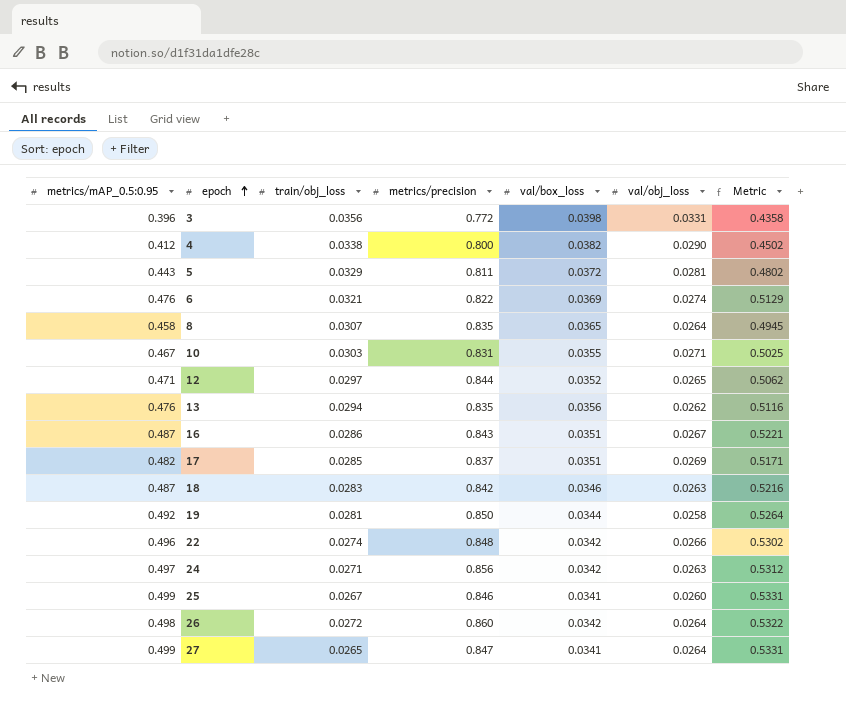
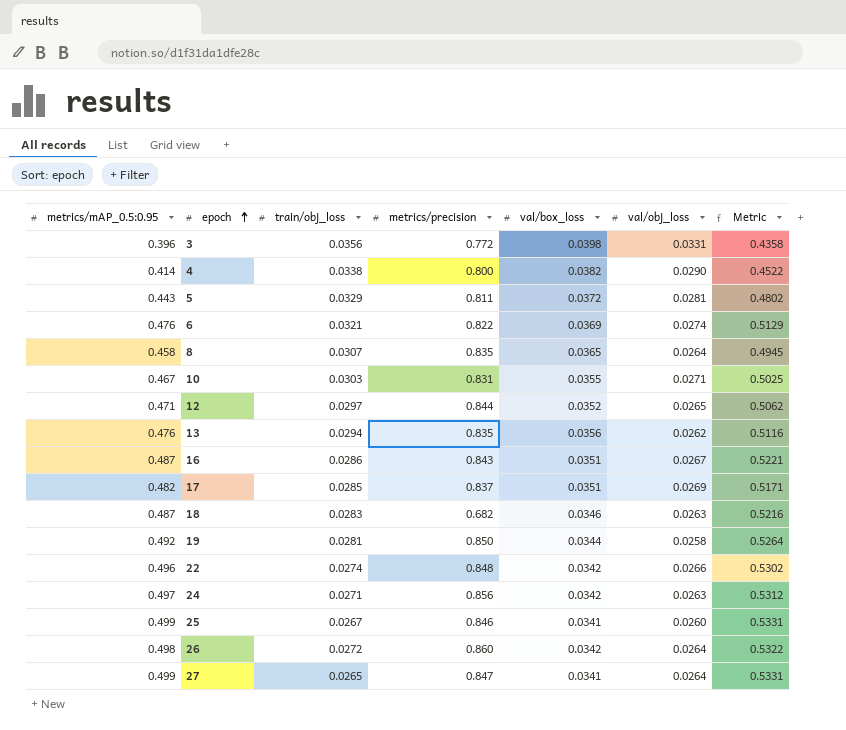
4 | metrics/mAP_0.5:0.95: 0.412 -> 0.414
4 | Metric: 0.4502 -> 0.4522
18 | metrics/precision: 0.842 -> 0.682

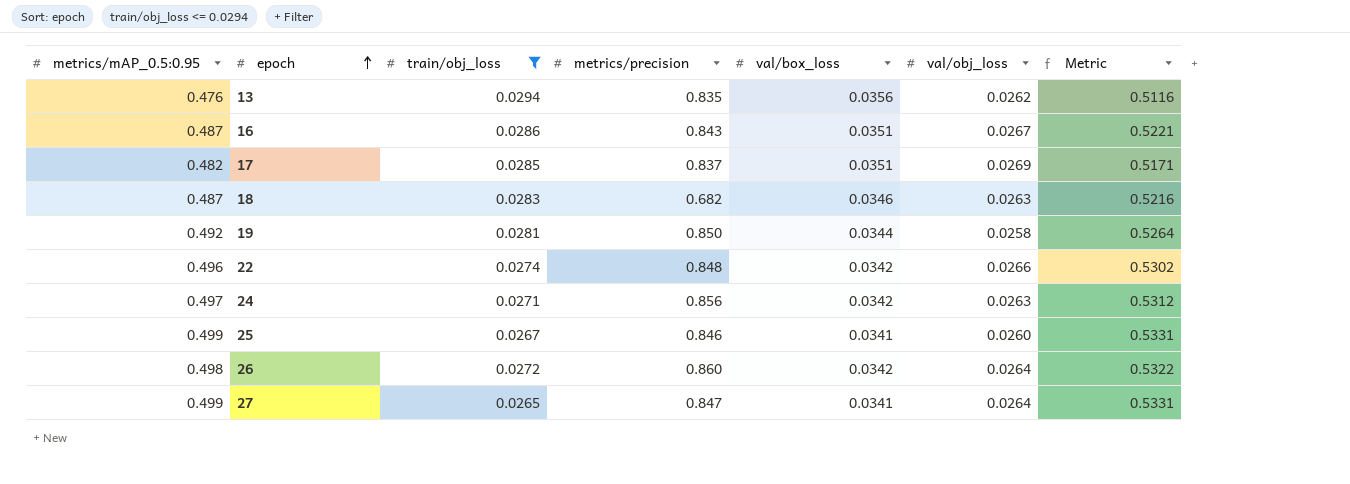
filter: none -> train/obj_loss <= 0.0294

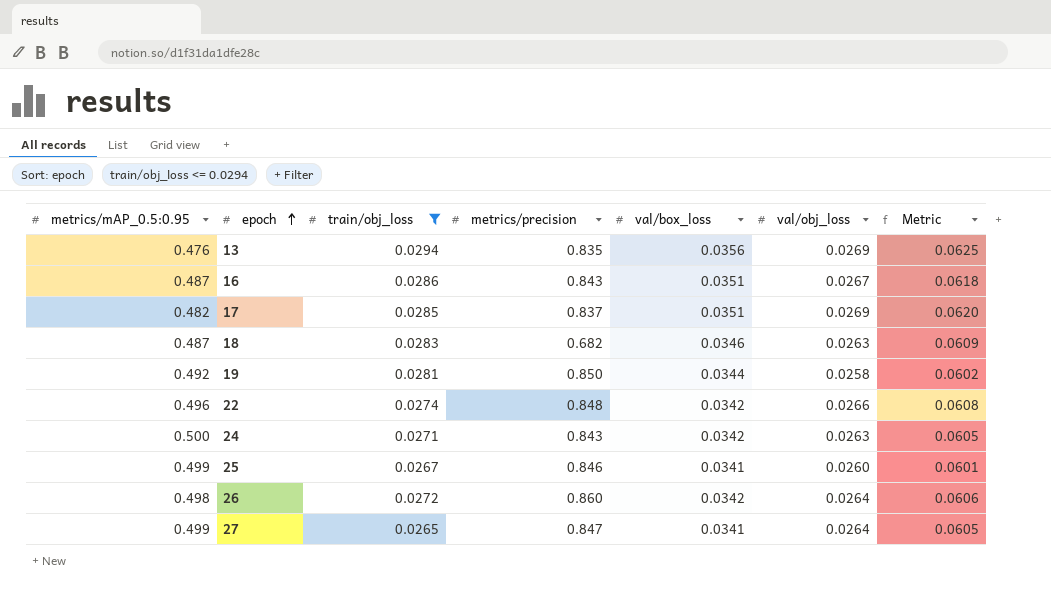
column Metric | formula: [metrics/mAP_0.5:0.95] + [val/box_loss] -> [val/box_loss] + [val/obj_loss]
13 | val/obj_loss: 0.0262 -> 0.0269
24 | metrics/mAP_0.5:0.95: 0.497 -> 0.500
24 | metrics/precision: 0.856 -> 0.843

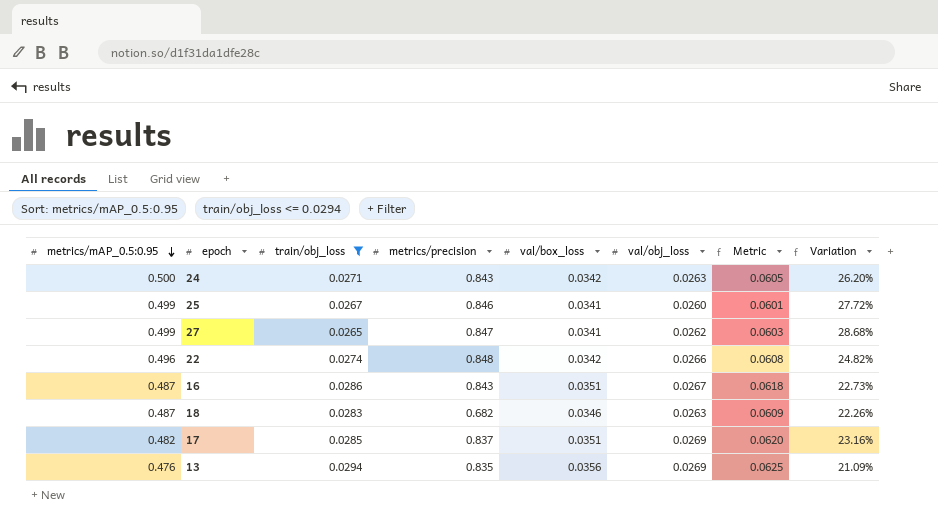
row order: epoch ascending -> metrics/mAP_0.5:0.95 descending
column Variation | formula: none -> ([val/box_loss] - [train/obj_loss]) / [train/obj_loss]
row 19: 0.492 | 0.0281 | 0.850 | 0.0344 | 0.0258 | 0.0602 -> none
row 26: 0.498 | 0.0272 | 0.860 | 0.0342 | 0.0264 | 0.0606 -> none
27 | val/obj_loss: 0.0264 -> 0.0262
27 | Metric: 0.0605 -> 0.0603

